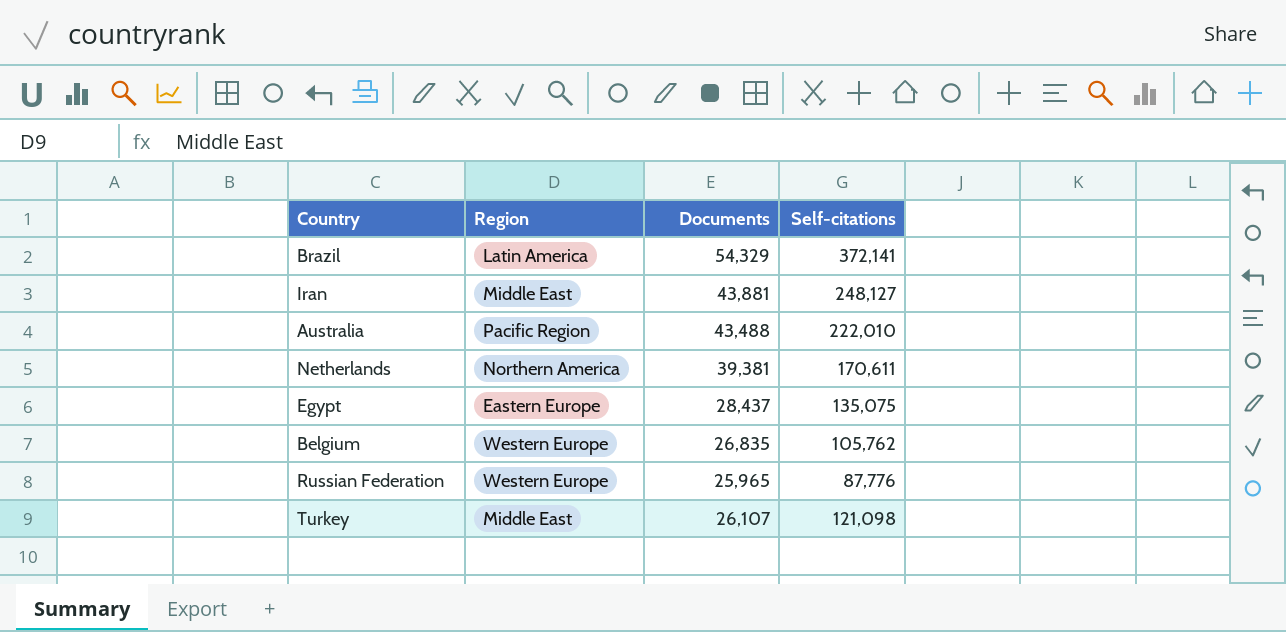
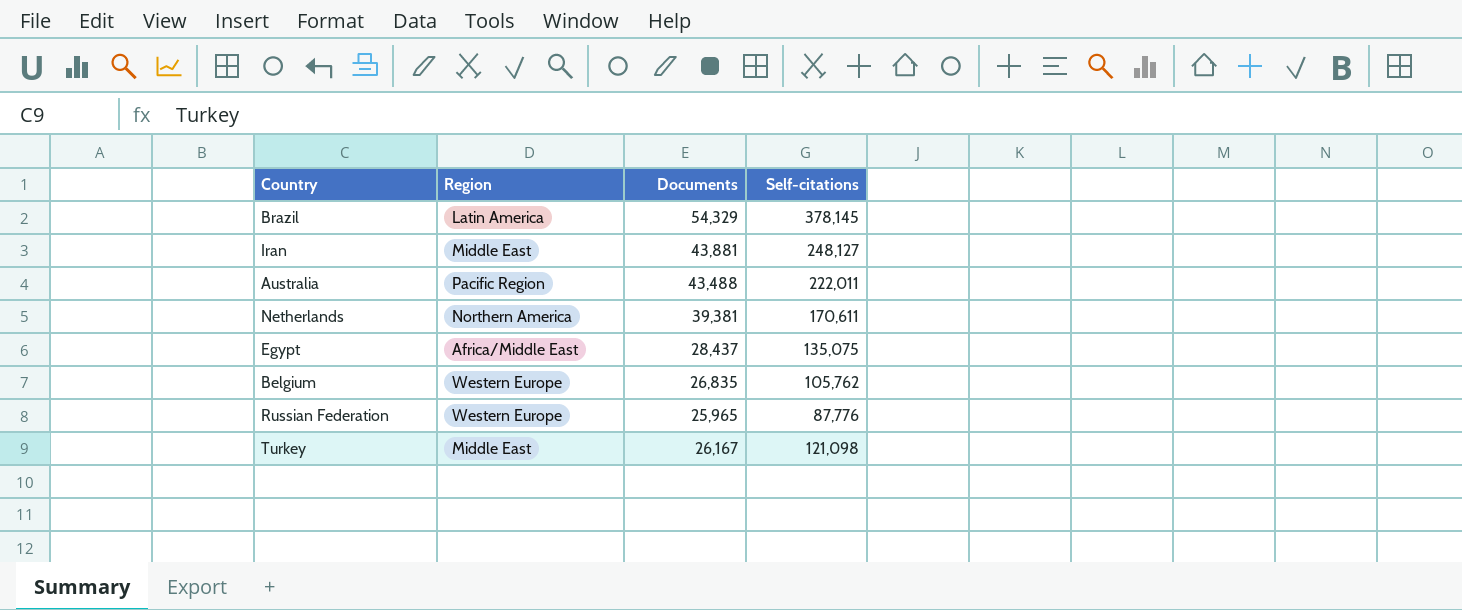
Brazil | Self-citations: 372,141 -> 378,145
Australia | Self-citations: 222,010 -> 222,011
Egypt | Region: Eastern Europe -> Africa/Middle East
Turkey | Documents: 26,107 -> 26,167

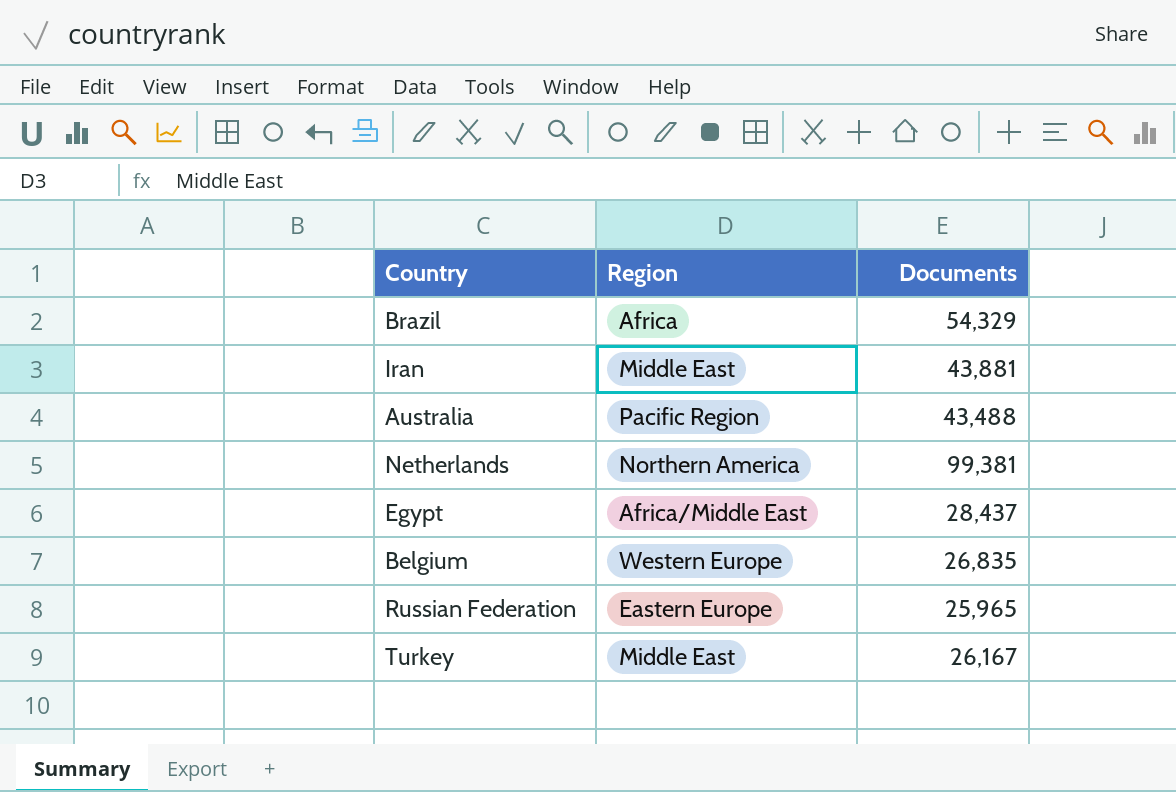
column Self-citations | position: 4 -> none
Brazil | Region: Latin America -> Africa
Netherlands | Documents: 39,381 -> 99,381
Russian Federation | Region: Western Europe -> Eastern Europe

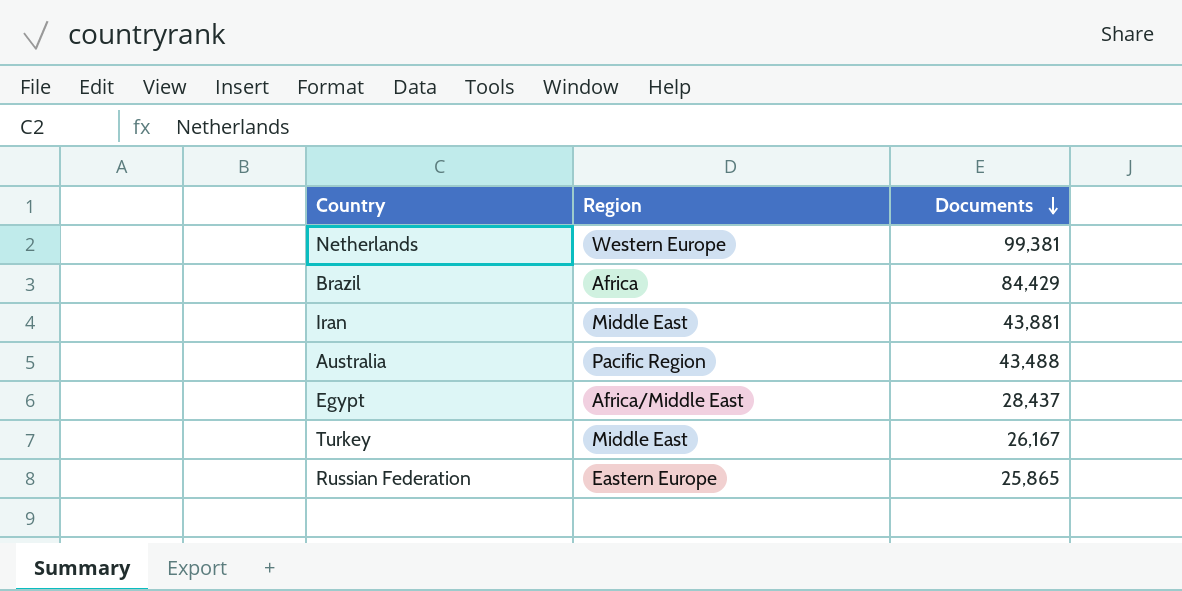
row order: none -> Documents descending
row Belgium: Western Europe | 26,835 -> none
Netherlands | Region: Northern America -> Western Europe
Brazil | Documents: 54,329 -> 84,429
Russian Federation | Documents: 25,965 -> 25,865

